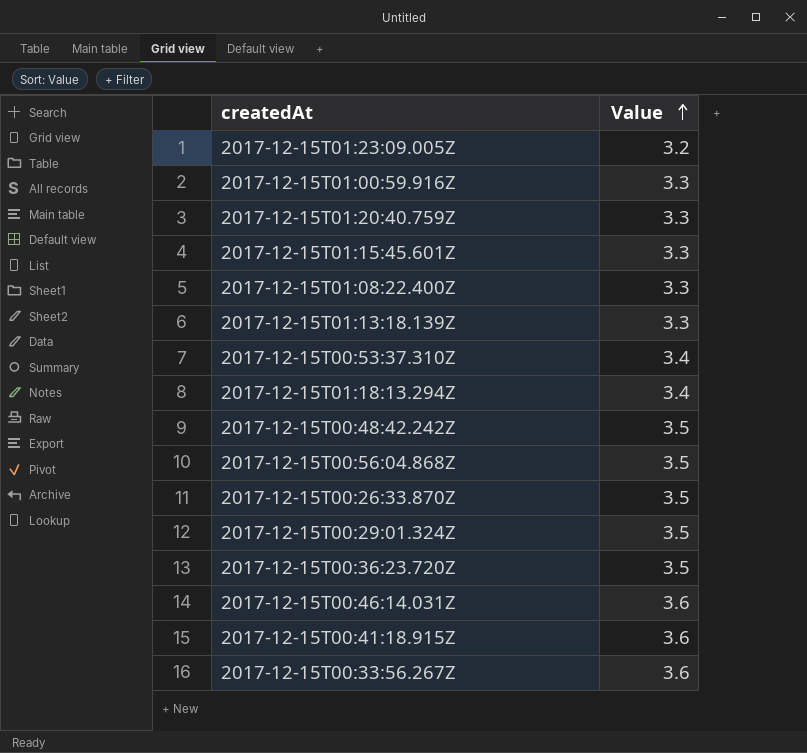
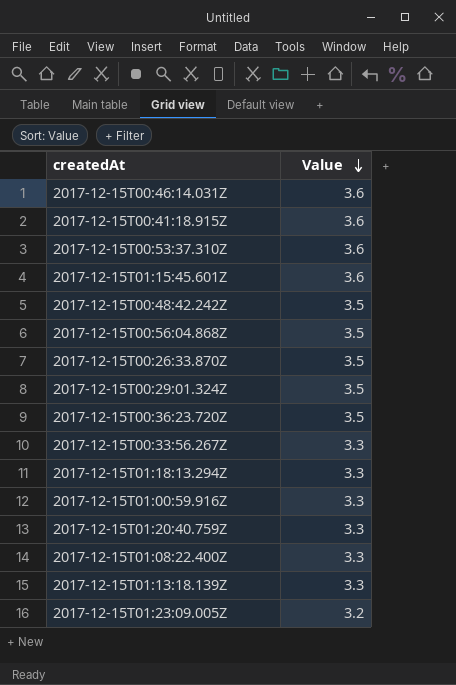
row order: Value ascending -> Value descending
2017-12-15T00:53:37.310Z | Value: 3.4 -> 3.6
2017-12-15T01:15:45.601Z | Value: 3.3 -> 3.6
2017-12-15T00:33:56.267Z | Value: 3.6 -> 3.3
2017-12-15T01:18:13.294Z | Value: 3.4 -> 3.3

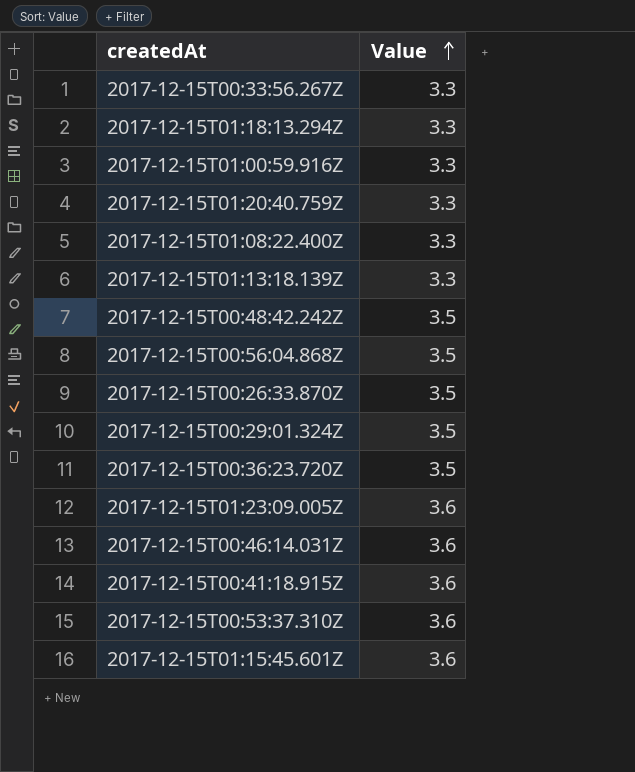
row order: Value descending -> Value ascending
2017-12-15T01:23:09.005Z | Value: 3.2 -> 3.6

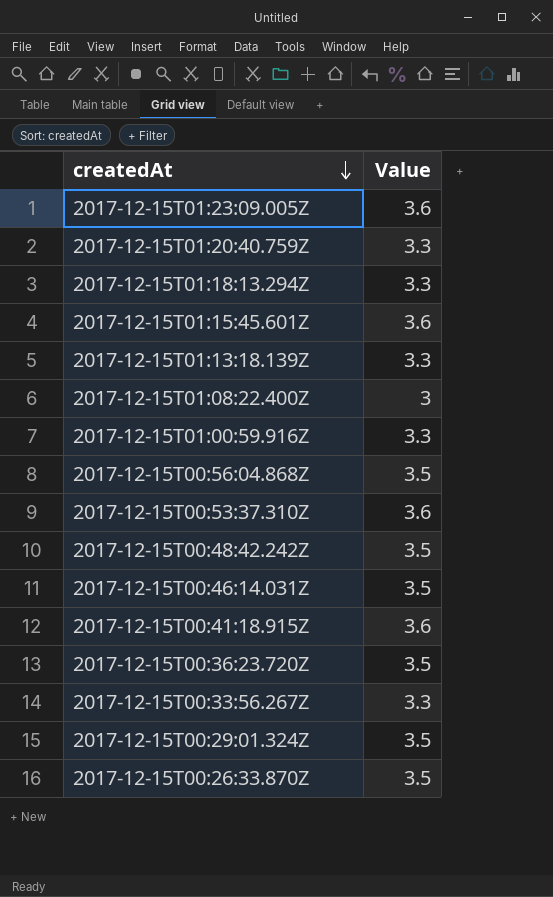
row order: Value ascending -> createdAt descending
2017-12-15T01:08:22.400Z | Value: 3.3 -> 3
2017-12-15T00:46:14.031Z | Value: 3.6 -> 3.5

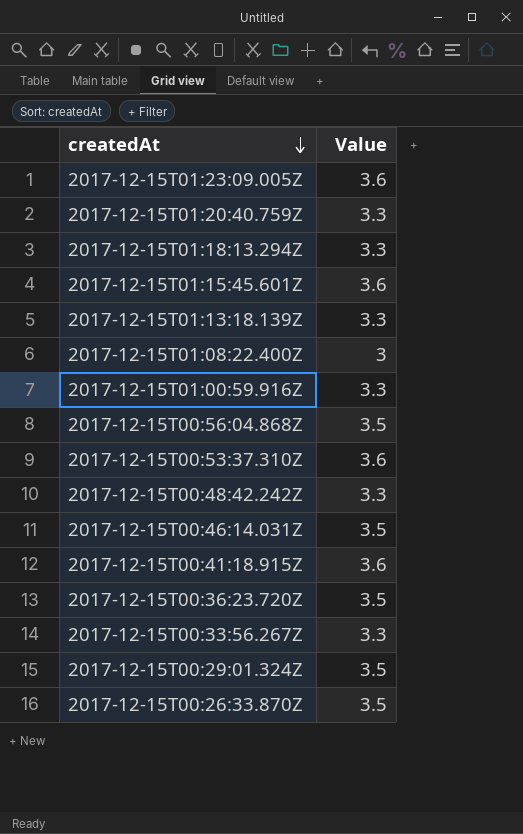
2017-12-15T00:48:42.242Z | Value: 3.5 -> 3.3

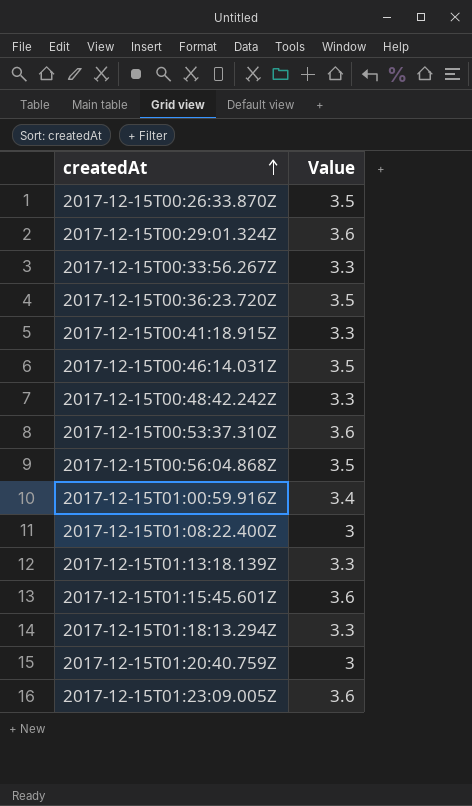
row order: createdAt descending -> createdAt ascending
2017-12-15T00:29:01.324Z | Value: 3.5 -> 3.6
2017-12-15T00:41:18.915Z | Value: 3.6 -> 3.3
2017-12-15T01:00:59.916Z | Value: 3.3 -> 3.4
2017-12-15T01:20:40.759Z | Value: 3.3 -> 3

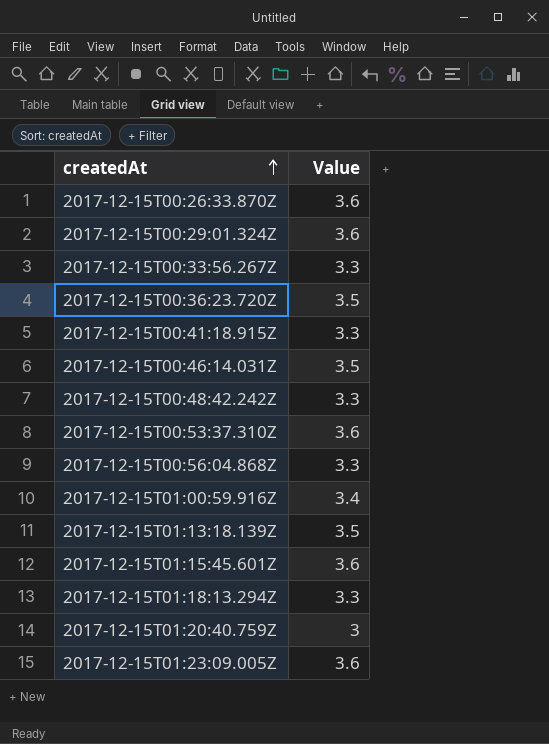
row 2017-12-15T01:08:22.400Z: 3 -> none
2017-12-15T00:26:33.870Z | Value: 3.5 -> 3.6
2017-12-15T00:56:04.868Z | Value: 3.5 -> 3.3
2017-12-15T01:13:18.139Z | Value: 3.3 -> 3.5

